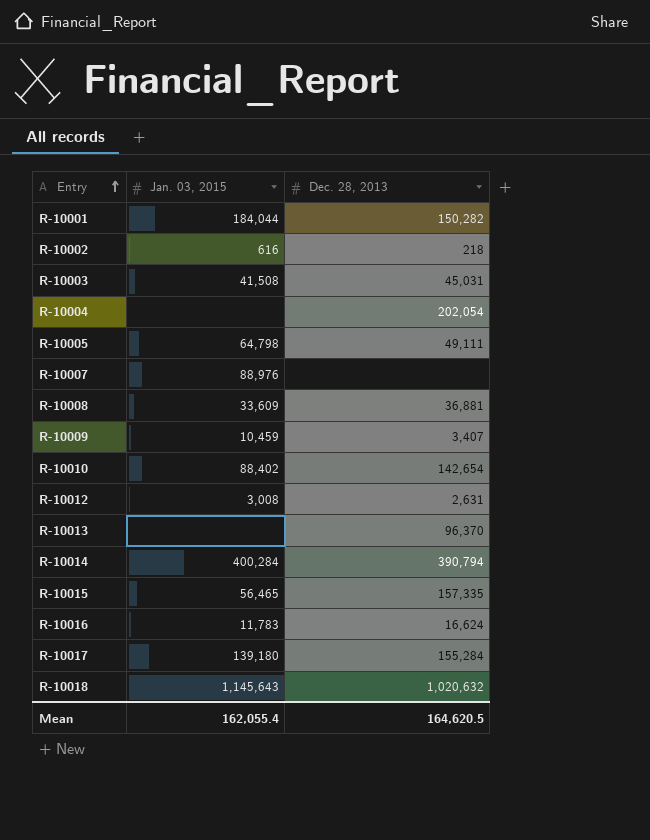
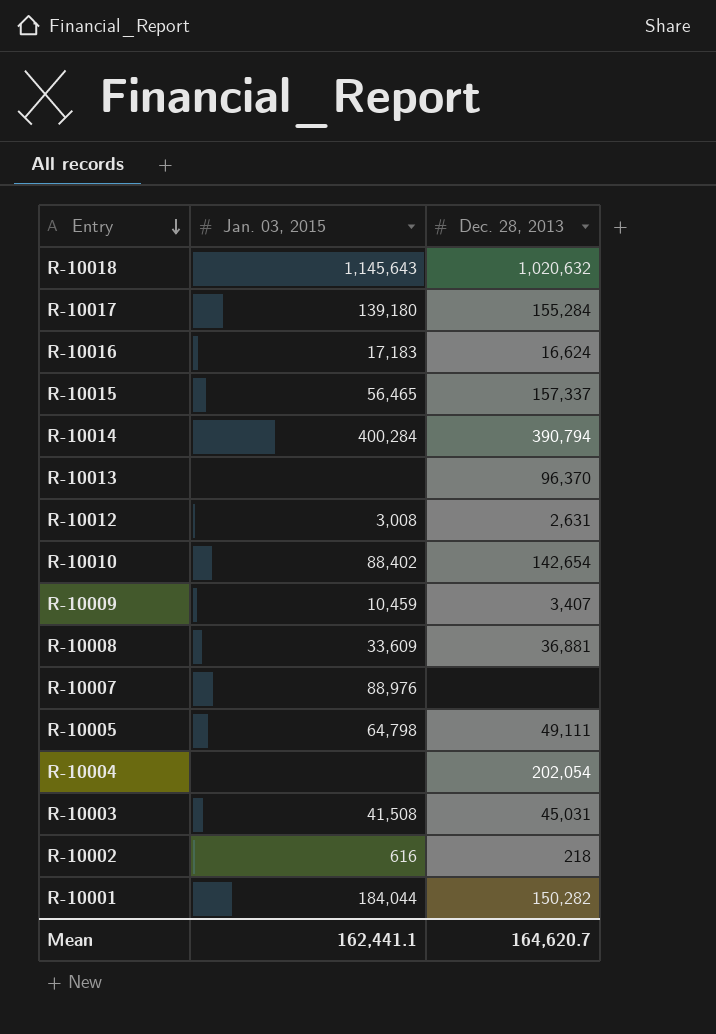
row order: Entry ascending -> Entry descending
R-10016 | Jan. 03, 2015: 11,783 -> 17,183
R-10015 | Dec. 28, 2013: 157,335 -> 157,337
Mean | Jan. 03, 2015: 162,055.4 -> 162,441.1
Mean | Dec. 28, 2013: 164,620.5 -> 164,620.7

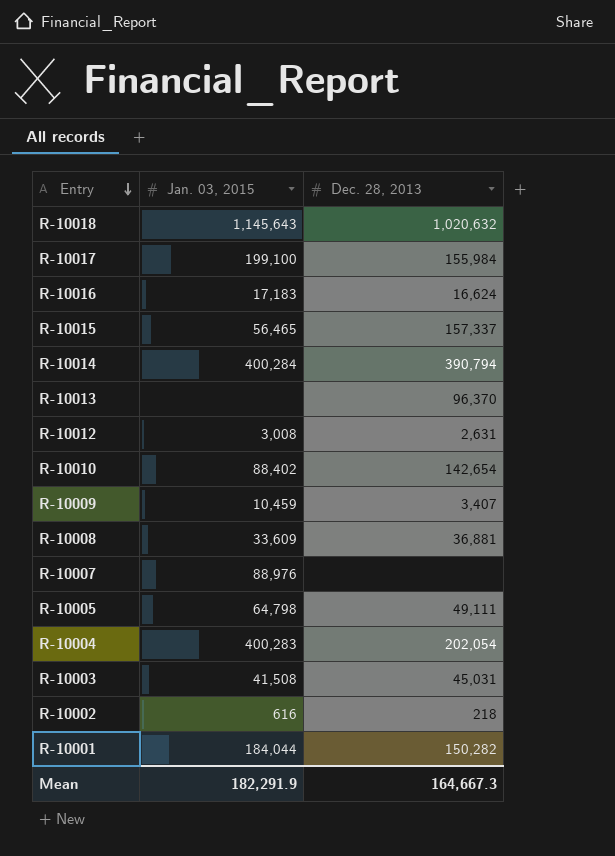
R-10017 | Jan. 03, 2015: 139,180 -> 199,100
R-10017 | Dec. 28, 2013: 155,284 -> 155,984
R-10004 | Jan. 03, 2015: none -> 400,283
Mean | Jan. 03, 2015: 162,441.1 -> 182,291.9
Mean | Dec. 28, 2013: 164,620.7 -> 164,667.3

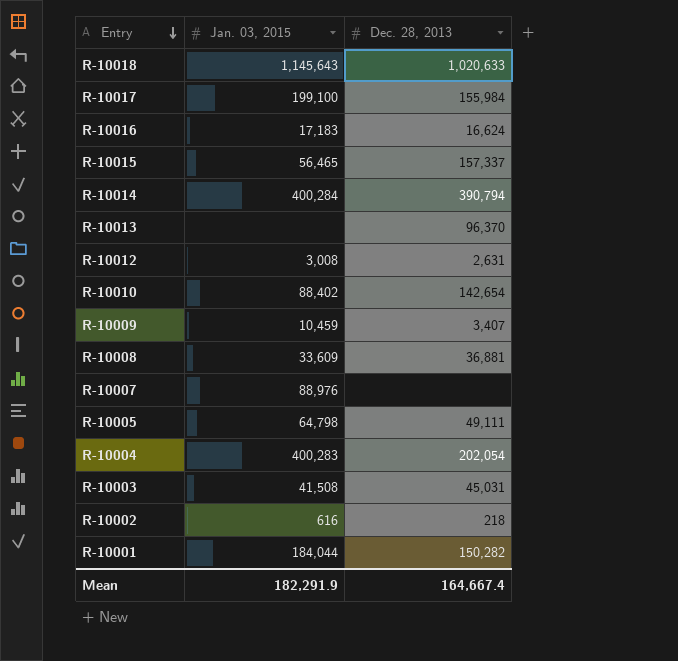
R-10018 | Dec. 28, 2013: 1,020,632 -> 1,020,633
Mean | Dec. 28, 2013: 164,667.3 -> 164,667.4

